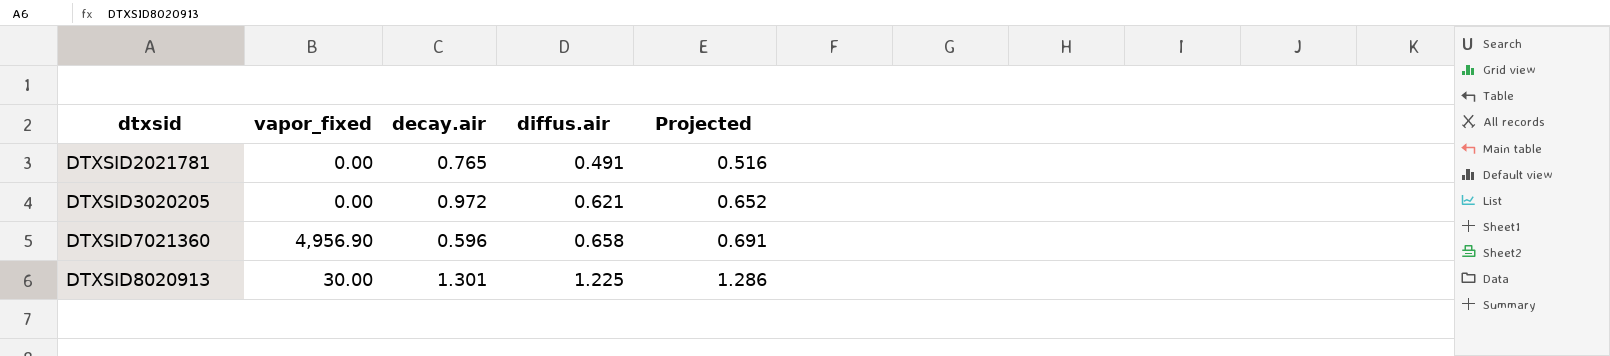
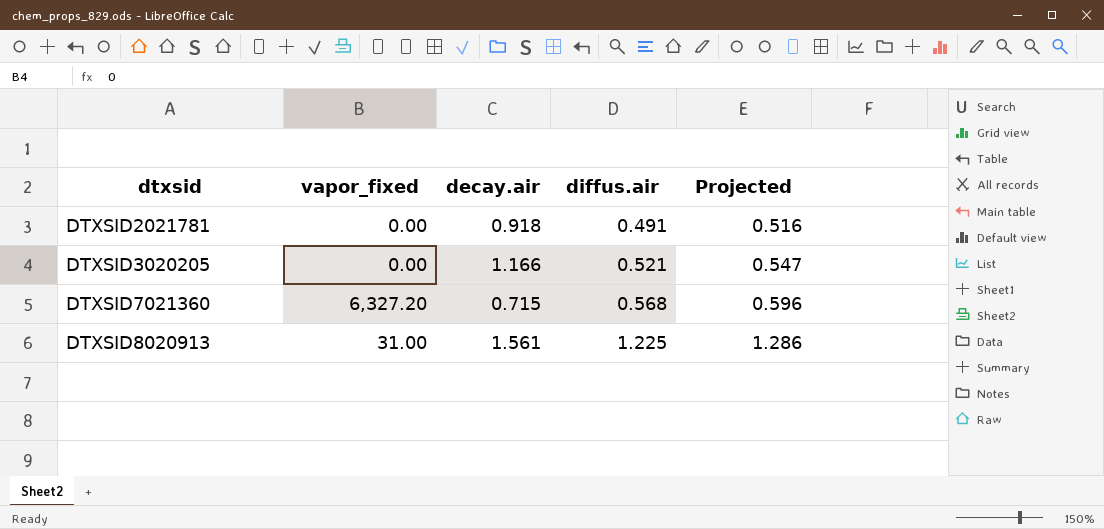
DTXSID2021781 | decay.air: 0.765 -> 0.918
DTXSID3020205 | decay.air: 0.972 -> 1.166
DTXSID3020205 | diffus.air: 0.621 -> 0.521
DTXSID3020205 | Projected: 0.652 -> 0.547
DTXSID7021360 | vapor_fixed: 4,956.90 -> 6,327.20
DTXSID7021360 | decay.air: 0.596 -> 0.715
DTXSID7021360 | diffus.air: 0.658 -> 0.568
DTXSID7021360 | Projected: 0.691 -> 0.596
DTXSID8020913 | vapor_fixed: 30.00 -> 31.00
DTXSID8020913 | decay.air: 1.301 -> 1.561

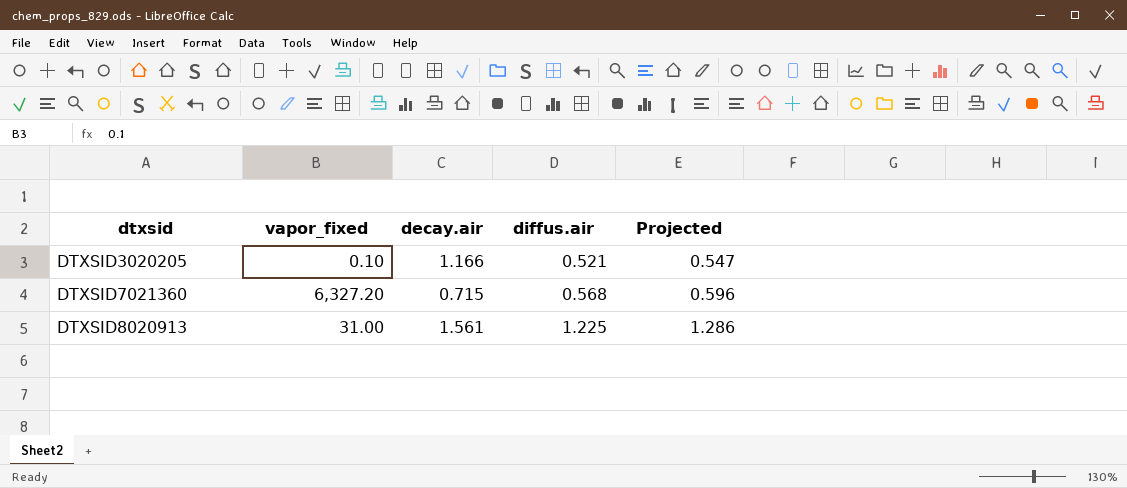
row DTXSID2021781: 0.00 | 0.918 | 0.491 | 0.516 -> none
DTXSID3020205 | vapor_fixed: 0.00 -> 0.10

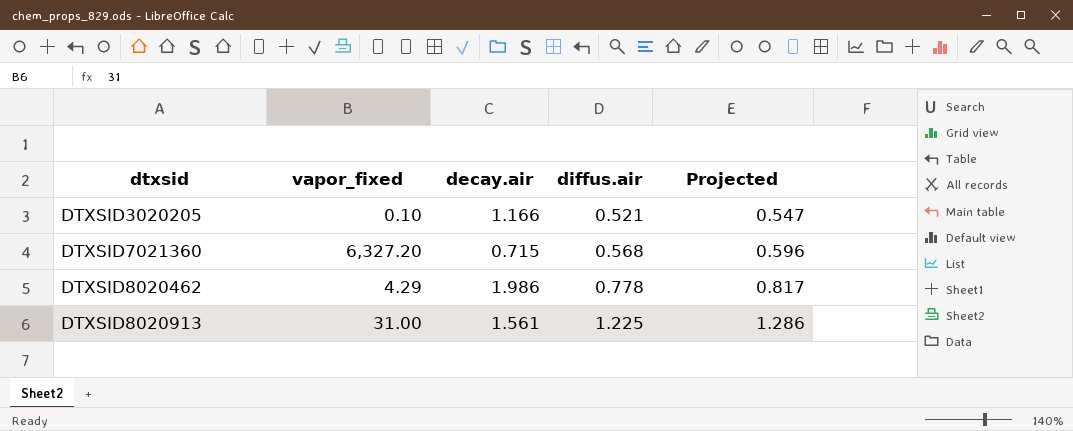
row DTXSID8020462: none -> 4.29 | 1.986 | 0.778 | 0.817

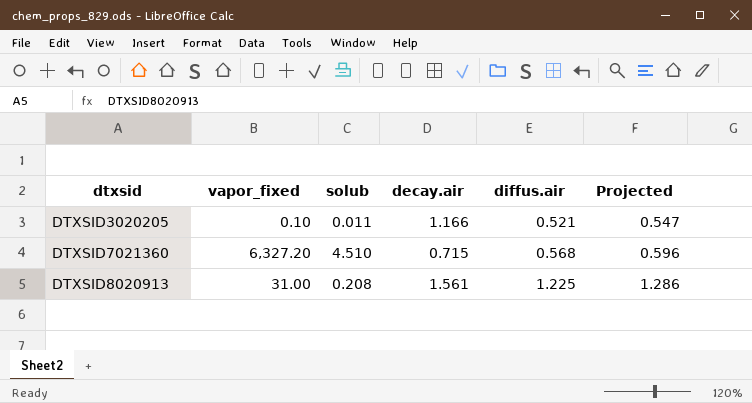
column solub | position: none -> 3
row DTXSID8020462: 4.29 | 1.986 | 0.778 | 0.817 -> none

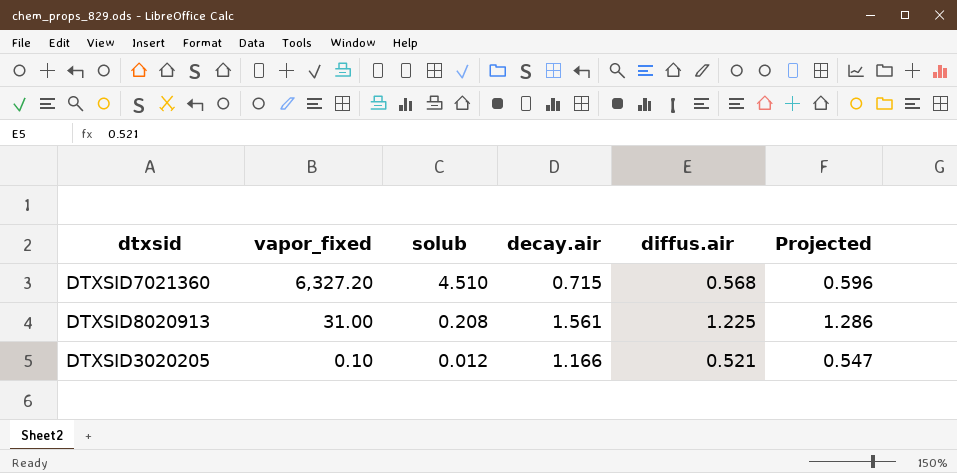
row order: dtxsid ascending -> vapor_fixed descending
DTXSID3020205 | solub: 0.011 -> 0.012

